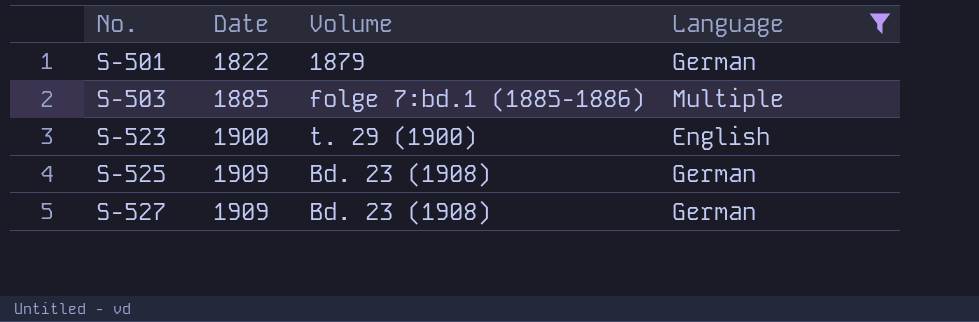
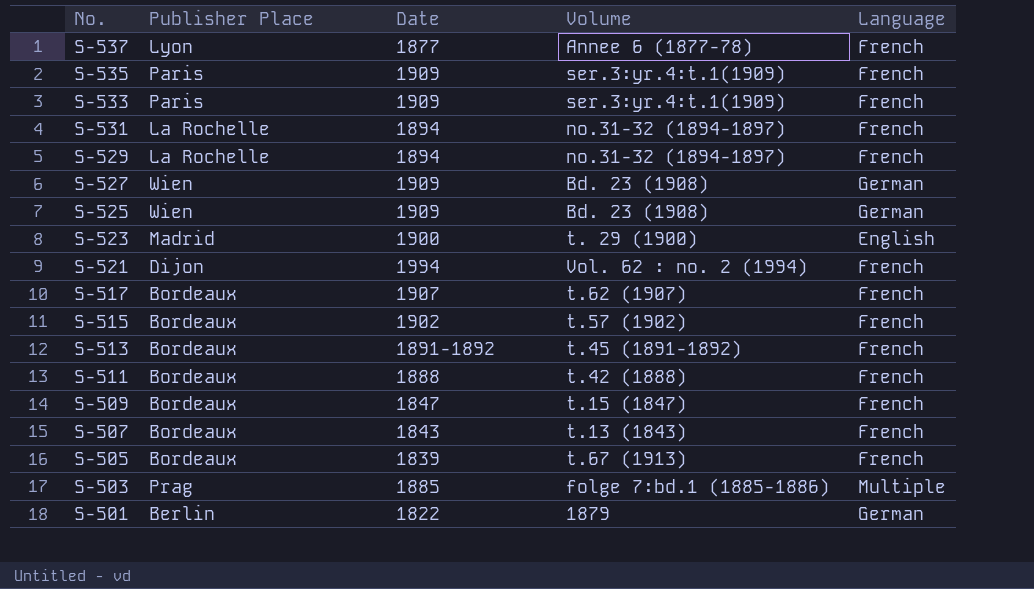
filter: Language != French -> none
row order: No. ascending -> No. descending
column Publisher Place | position: none -> 2

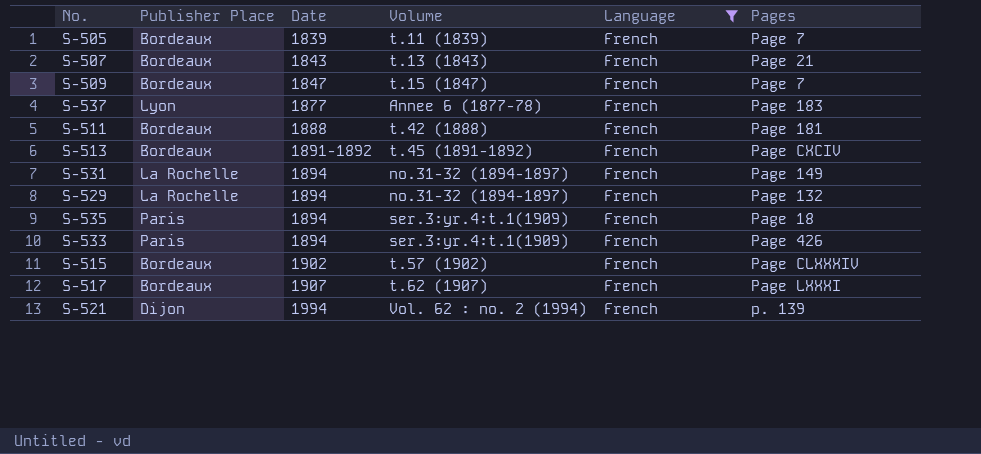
filter: none -> Language = French
row order: No. descending -> Date ascending
column Pages | position: none -> 6
S-505 | Volume: t.67 (1913) -> t.11 (1839)
S-535 | Date: 1909 -> 1894
S-533 | Date: 1909 -> 1894

